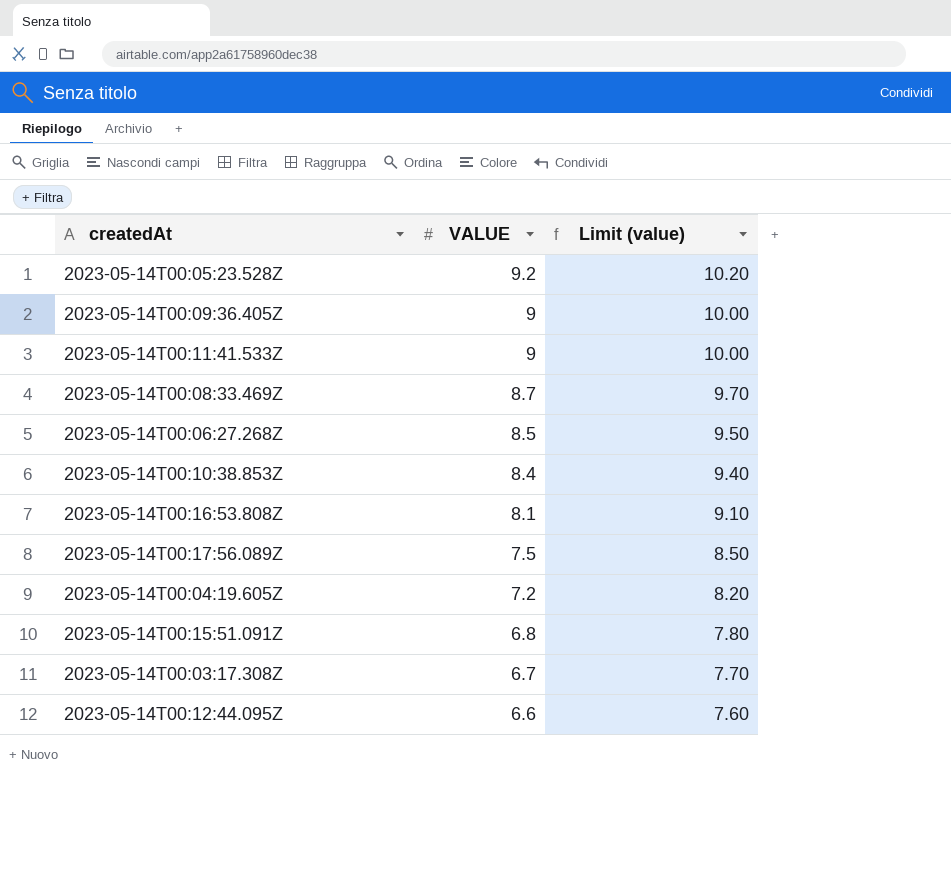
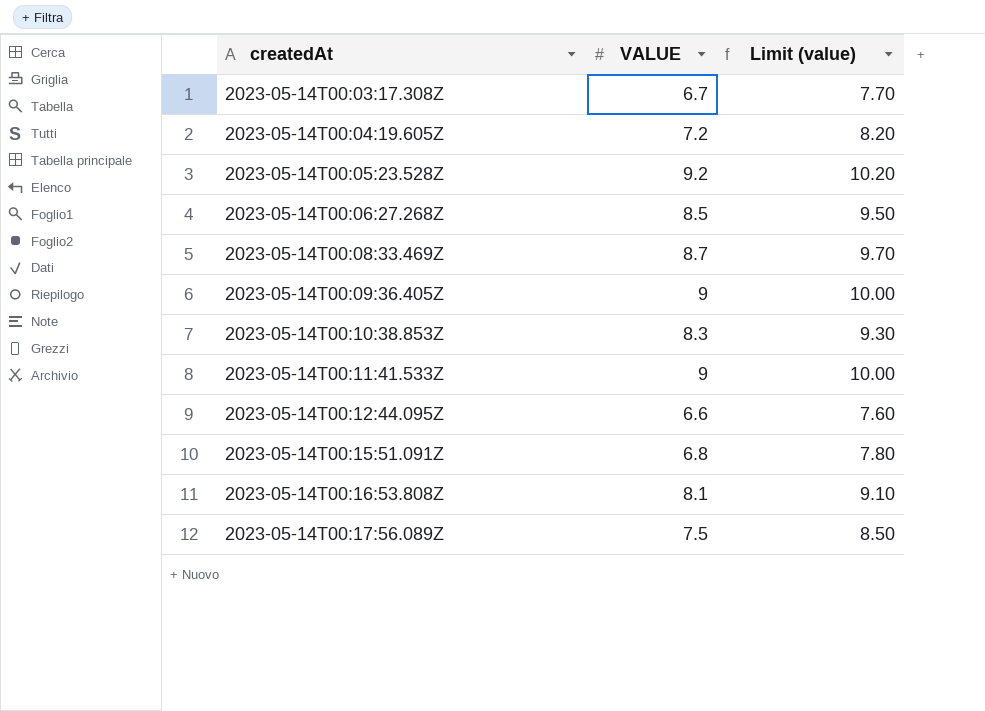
row order: VALUE descending -> createdAt ascending
2023-05-14T00:10:38.853Z | VALUE: 8.4 -> 8.3
2023-05-14T00:10:38.853Z | Limit (value): 9.40 -> 9.30

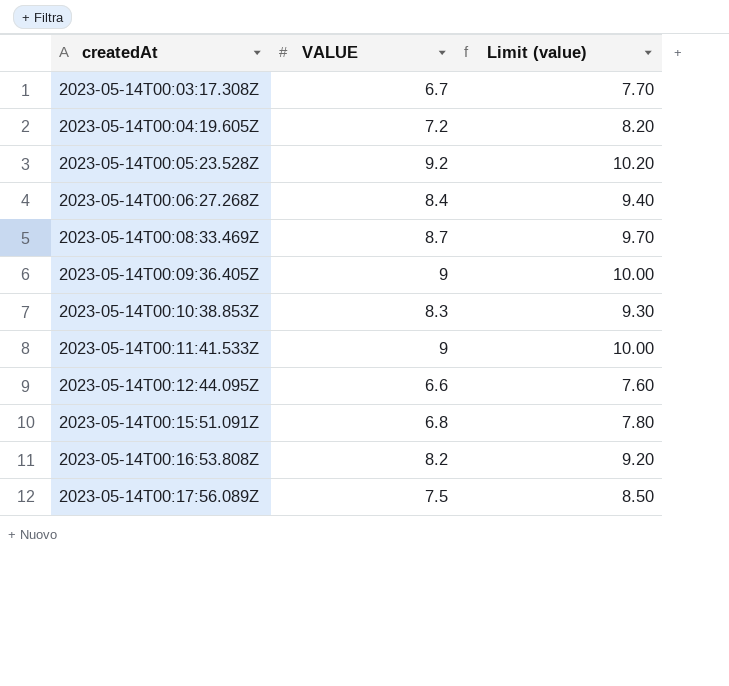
2023-05-14T00:06:27.268Z | VALUE: 8.5 -> 8.4
2023-05-14T00:06:27.268Z | Limit (value): 9.50 -> 9.40
2023-05-14T00:16:53.808Z | VALUE: 8.1 -> 8.2
2023-05-14T00:16:53.808Z | Limit (value): 9.10 -> 9.20

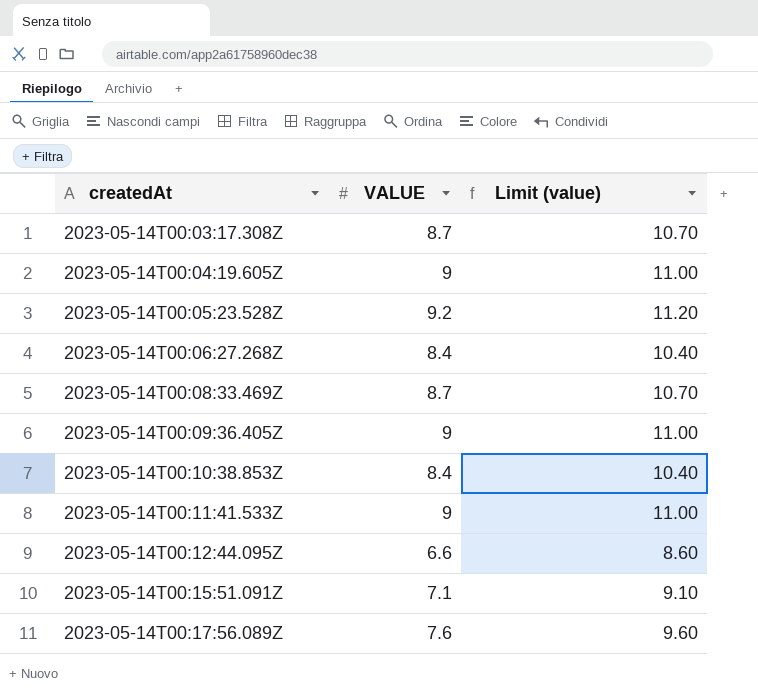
column Limit (value) | formula: [VALUE] + 1 -> [VALUE] + 2
row 2023-05-14T00:16:53.808Z: 8.2 | 9.20 -> none
2023-05-14T00:03:17.308Z | VALUE: 6.7 -> 8.7
2023-05-14T00:04:19.605Z | VALUE: 7.2 -> 9
2023-05-14T00:10:38.853Z | VALUE: 8.3 -> 8.4
2023-05-14T00:15:51.091Z | VALUE: 6.8 -> 7.1
2023-05-14T00:17:56.089Z | VALUE: 7.5 -> 7.6

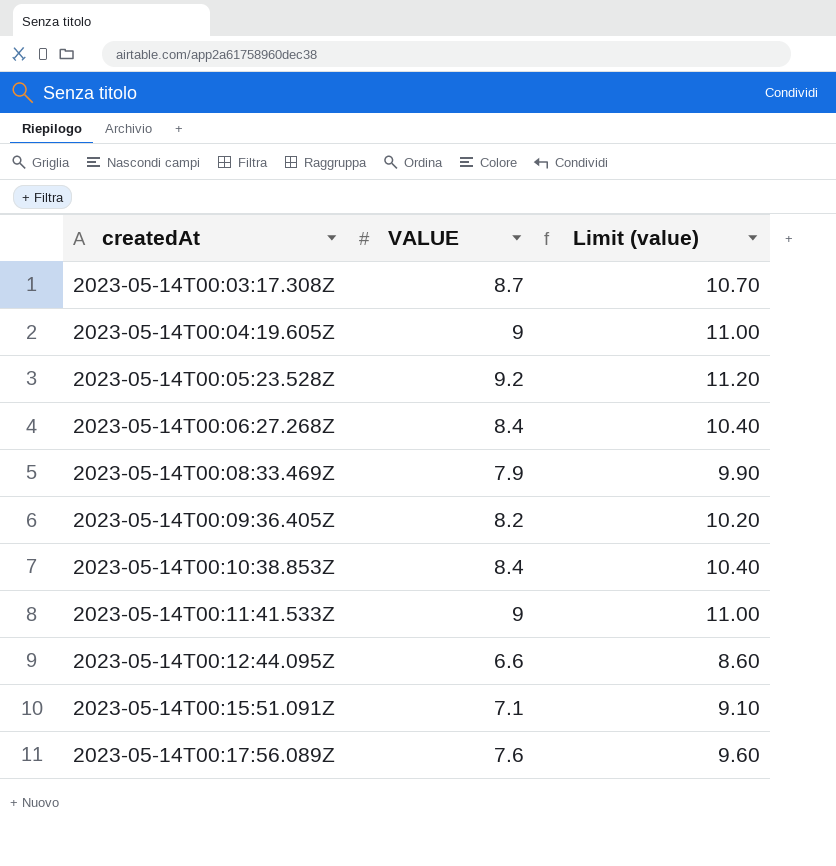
2023-05-14T00:08:33.469Z | VALUE: 8.7 -> 7.9
2023-05-14T00:08:33.469Z | Limit (value): 10.70 -> 9.90
2023-05-14T00:09:36.405Z | VALUE: 9 -> 8.2
2023-05-14T00:09:36.405Z | Limit (value): 11.00 -> 10.20

